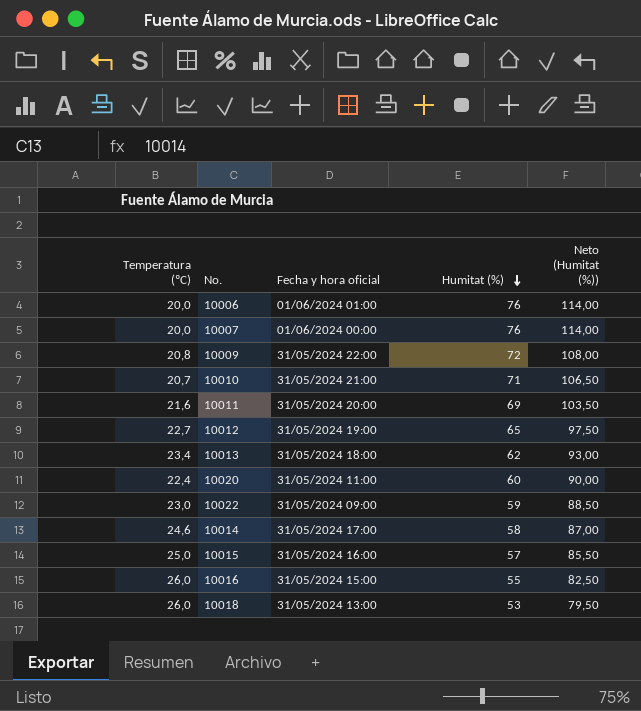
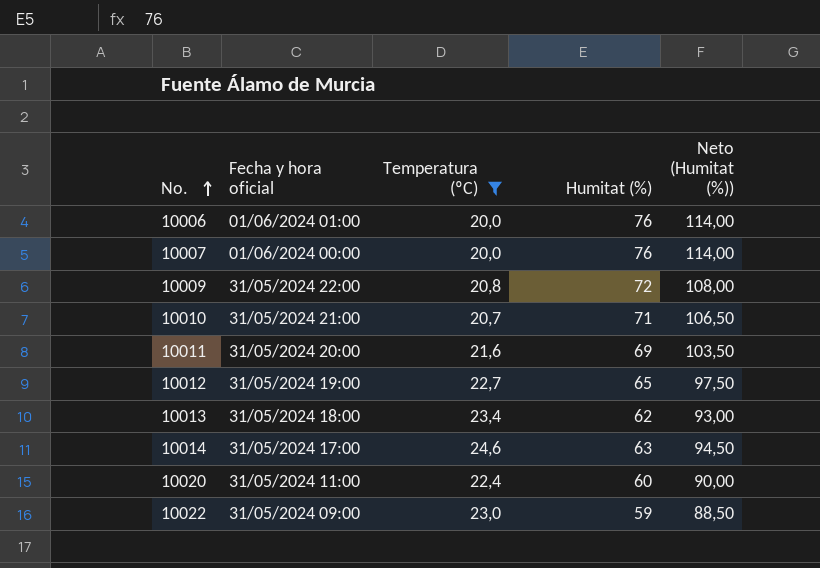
filter: none -> Temperatura (ºC) <= 24,6
row order: Humitat (%) descending -> No. ascending
column Temperatura (ºC) | position: 1 -> 3
10014 | Humitat (%): 58 -> 63
10014 | Neto (Humitat (%)): 87,00 -> 94,50

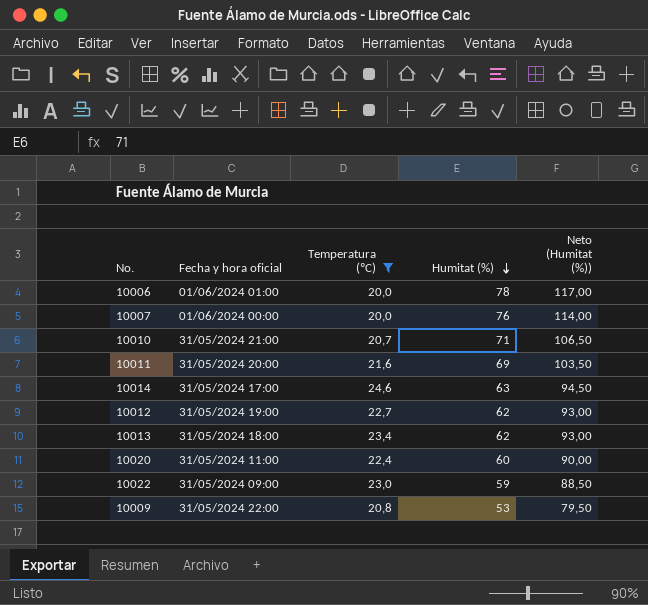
row order: No. ascending -> Humitat (%) descending
10006 | Humitat (%): 76 -> 78
10006 | Neto (Humitat (%)): 114,00 -> 117,00
10012 | Humitat (%): 65 -> 62
10012 | Neto (Humitat (%)): 97,50 -> 93,00
10009 | Humitat (%): 72 -> 53
10009 | Neto (Humitat (%)): 108,00 -> 79,50

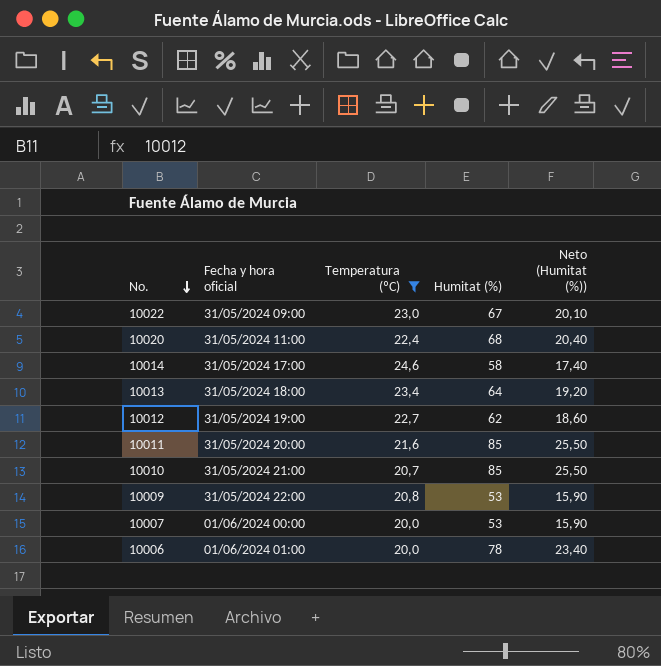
row order: Humitat (%) descending -> No. descending
column Neto (Humitat (%)) | formula: [Humitat (%)] * 1,5 -> [Humitat (%)] * 0,3
10022 | Humitat (%): 59 -> 67
10020 | Humitat (%): 60 -> 68
10014 | Humitat (%): 63 -> 58
10013 | Humitat (%): 62 -> 64
10011 | Humitat (%): 69 -> 85
10010 | Humitat (%): 71 -> 85
10007 | Humitat (%): 76 -> 53

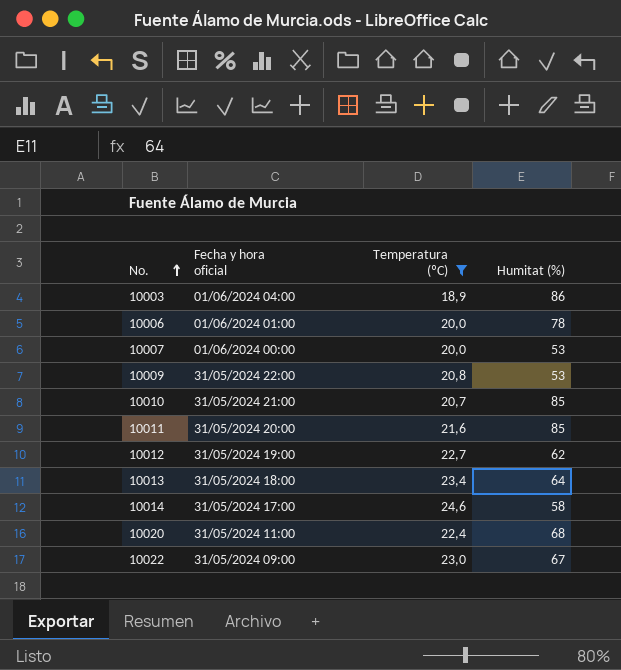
row order: No. descending -> No. ascending
column Neto (Humitat (%)) | formula: [Humitat (%)] * 0,3 -> none
row 10003: none -> 01/06/2024 04:00 | 18,9 | 86

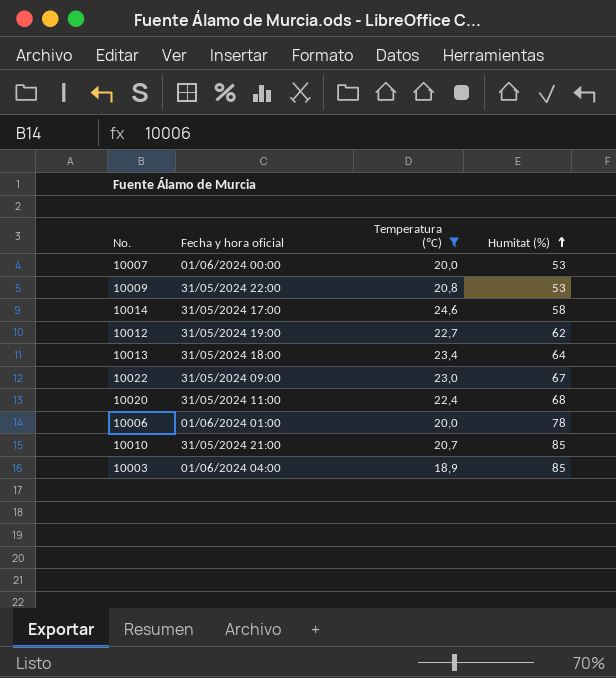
row order: No. ascending -> Humitat (%) ascending
row 10011: 31/05/2024 20:00 | 21,6 | 85 -> none
10003 | Humitat (%): 86 -> 85

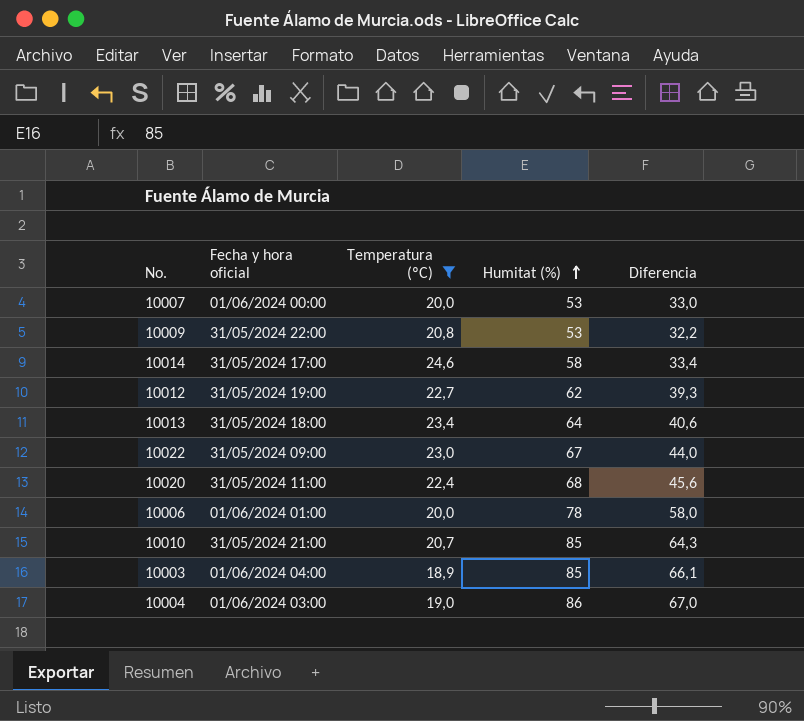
column Diferencia | formula: none -> [Humitat (%)] - [Temperatura (ºC)]
row 10004: none -> 01/06/2024 03:00 | 19,0 | 86 | 67,0

